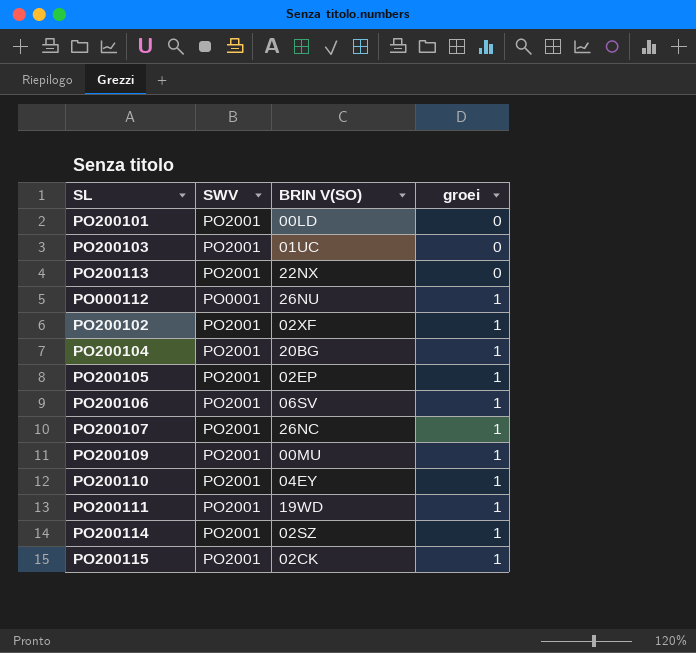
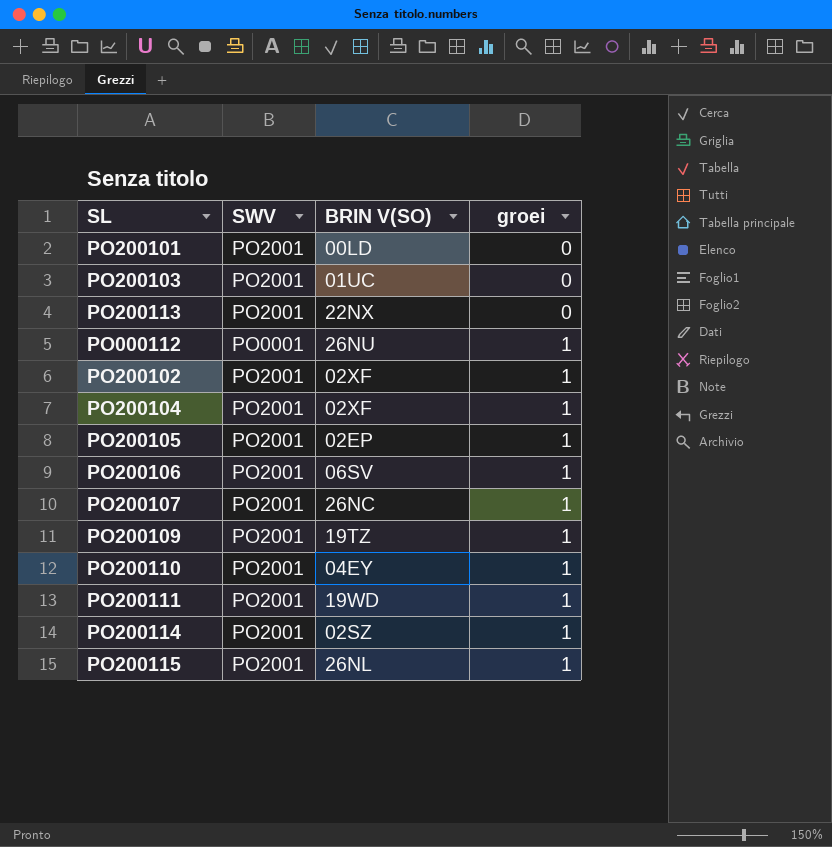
PO200104 | BRIN V(SO): 20BG -> 02XF
PO200109 | BRIN V(SO): 00MU -> 19TZ
PO200115 | BRIN V(SO): 02CK -> 26NL

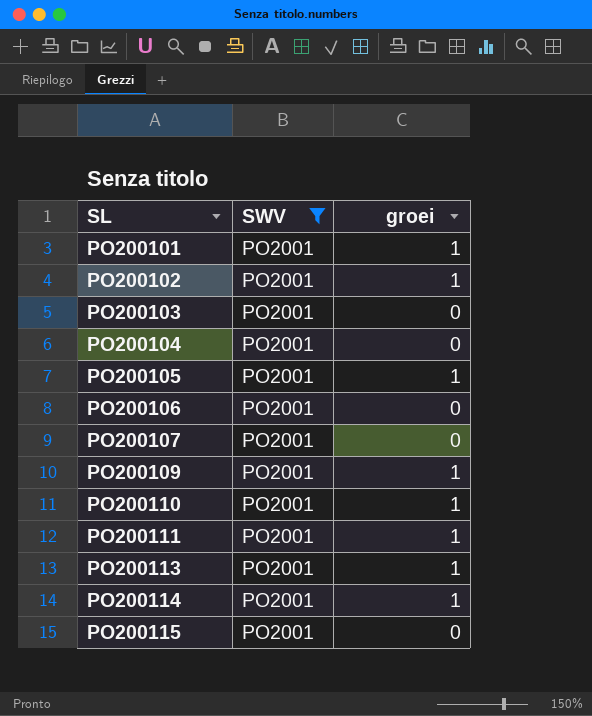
filter: none -> SWV = PO2001
row order: groei ascending -> SL ascending
column BRIN V(SO) | position: 3 -> none
PO200101 | groei: 0 -> 1
PO200104 | groei: 1 -> 0
PO200106 | groei: 1 -> 0
PO200107 | groei: 1 -> 0
PO200113 | groei: 0 -> 1
PO200115 | groei: 1 -> 0

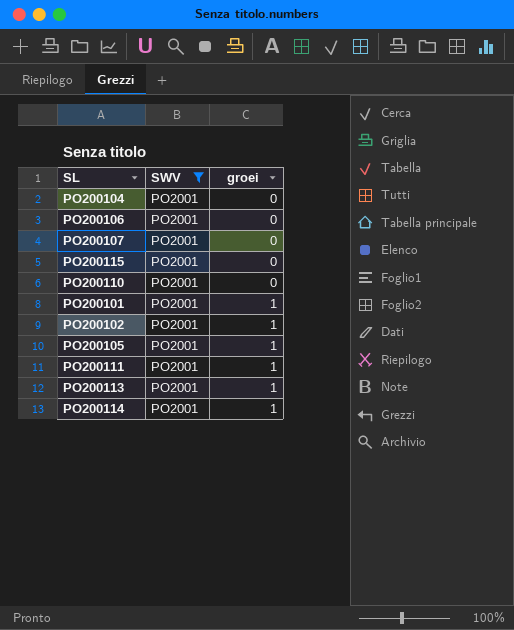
row order: SL ascending -> groei ascending
row PO200103: PO2001 | 0 -> none
row PO200109: PO2001 | 1 -> none
PO200110 | groei: 1 -> 0

